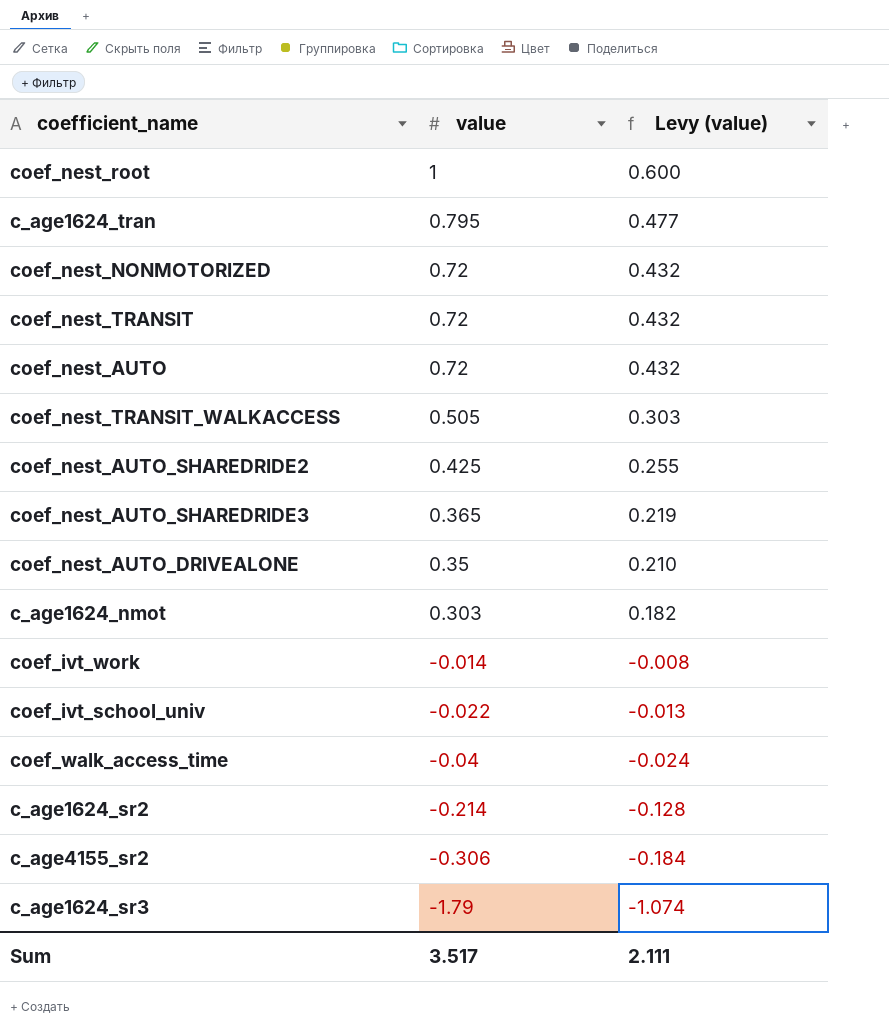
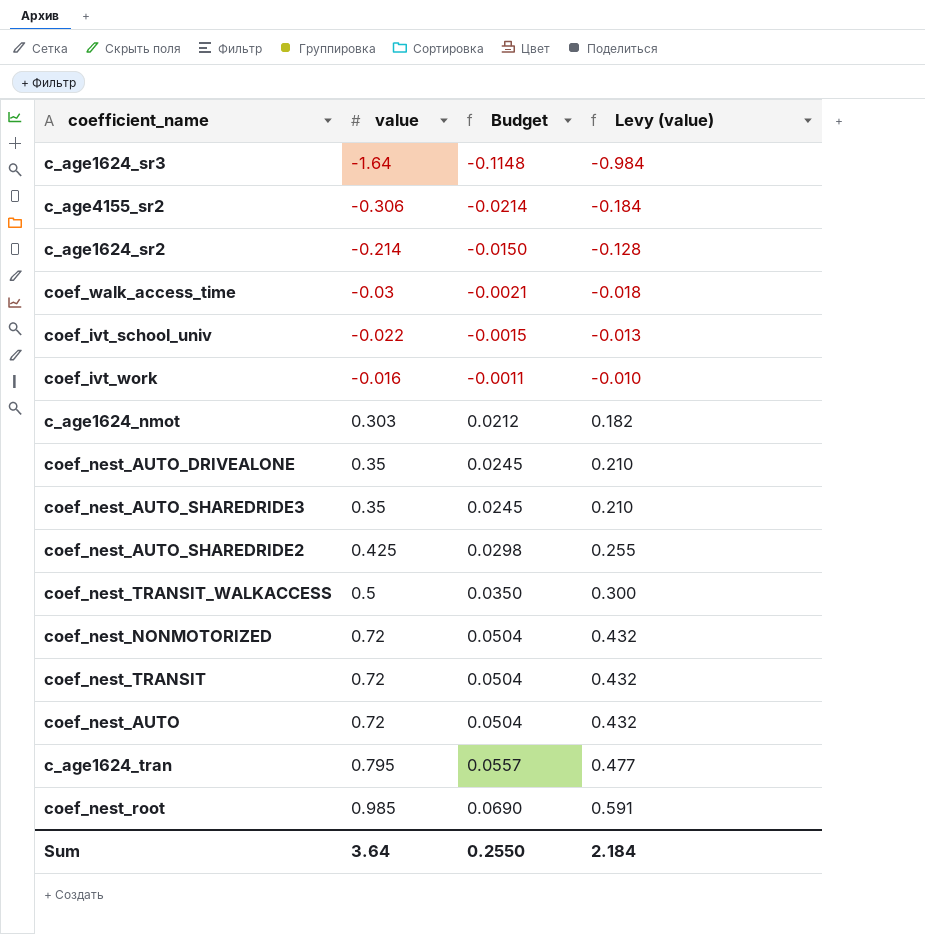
row order: value descending -> value ascending
column Budget | formula: none -> [value] * 0.07
c_age1624_sr3 | value: -1.79 -> -1.64
c_age1624_sr3 | Levy (value): -1.074 -> -0.984
coef_walk_access_time | value: -0.04 -> -0.03
coef_walk_access_time | Levy (value): -0.024 -> -0.018
coef_ivt_work | value: -0.014 -> -0.016
coef_ivt_work | Levy (value): -0.008 -> -0.010
coef_nest_AUTO_SHAREDRIDE3 | value: 0.365 -> 0.35
coef_nest_AUTO_SHAREDRIDE3 | Levy (value): 0.219 -> 0.210
coef_nest_TRANSIT_WALKACCESS | value: 0.505 -> 0.5
coef_nest_TRANSIT_WALKACCESS | Levy (value): 0.303 -> 0.300
coef_nest_root | value: 1 -> 0.985
coef_nest_root | Levy (value): 0.600 -> 0.591
Sum | value: 3.517 -> 3.64
Sum | Levy (value): 2.111 -> 2.184

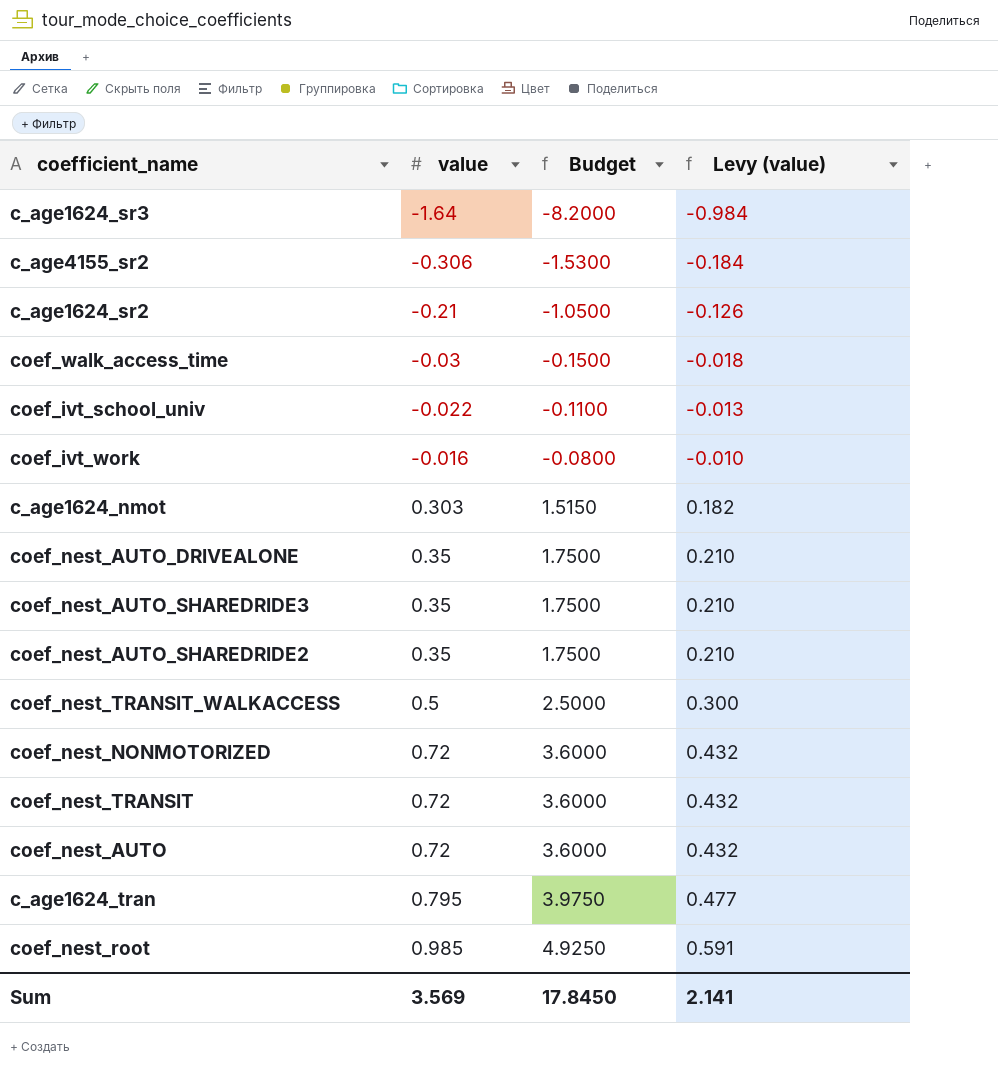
column Budget | formula: [value] * 0.07 -> [value] * 5
c_age1624_sr2 | value: -0.214 -> -0.21
c_age1624_sr2 | Levy (value): -0.128 -> -0.126
coef_nest_AUTO_SHAREDRIDE2 | value: 0.425 -> 0.35
coef_nest_AUTO_SHAREDRIDE2 | Levy (value): 0.255 -> 0.210
Sum | value: 3.64 -> 3.569
Sum | Budget: 0.2550 -> 17.8450
Sum | Levy (value): 2.184 -> 2.141

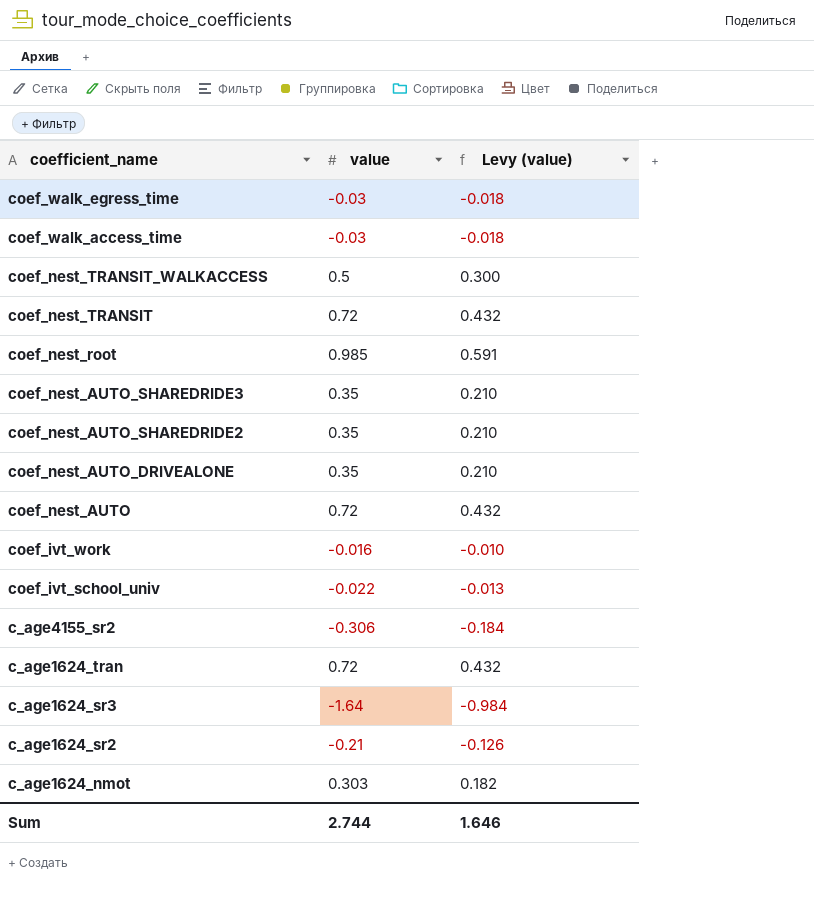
row order: value ascending -> coefficient_name descending
column Budget | formula: [value] * 5 -> none
row coef_nest_NONMOTORIZED: 0.72 | 3.6000 | 0.432 -> none
row coef_walk_egress_time: none -> -0.03 | -0.018
c_age1624_tran | value: 0.795 -> 0.72
c_age1624_tran | Levy (value): 0.477 -> 0.432
Sum | value: 3.569 -> 2.744
Sum | Levy (value): 2.141 -> 1.646

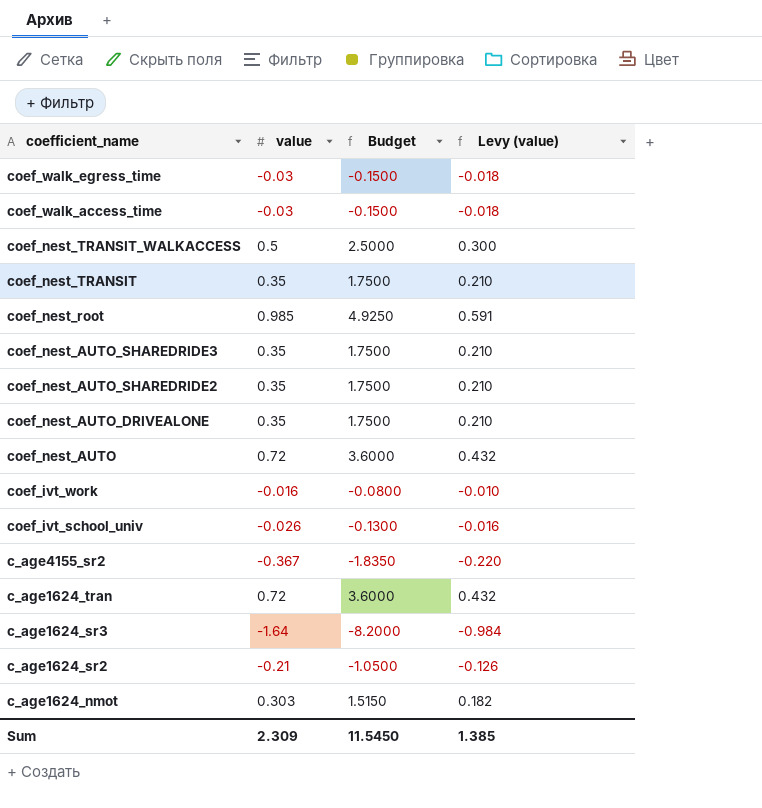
column Budget | formula: none -> [value] * 5
coef_nest_TRANSIT | value: 0.72 -> 0.35
coef_nest_TRANSIT | Levy (value): 0.432 -> 0.210
coef_ivt_school_univ | value: -0.022 -> -0.026
coef_ivt_school_univ | Levy (value): -0.013 -> -0.016
c_age4155_sr2 | value: -0.306 -> -0.367
c_age4155_sr2 | Levy (value): -0.184 -> -0.220
Sum | value: 2.744 -> 2.309
Sum | Levy (value): 1.646 -> 1.385

